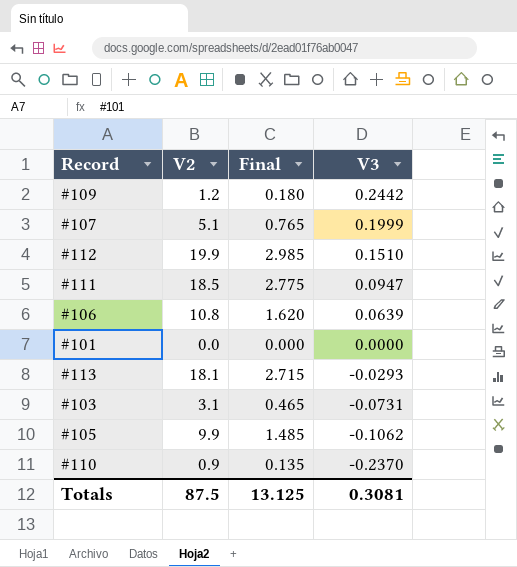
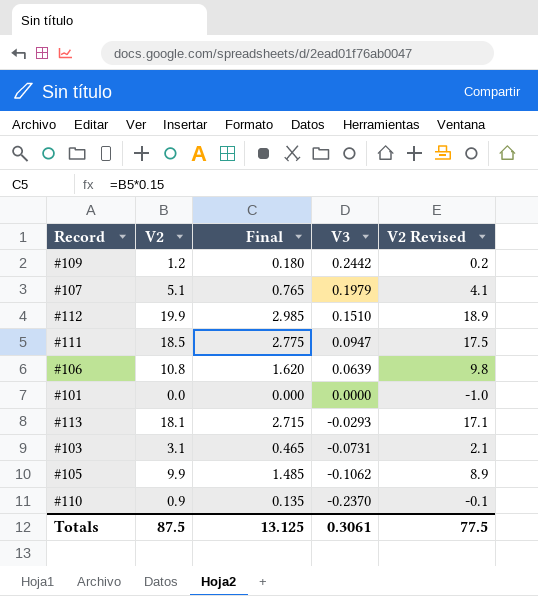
column V2 Revised | formula: none -> [V2] - 1
#107 | V3: 0.1999 -> 0.1979
Totals | V3: 0.3081 -> 0.3061

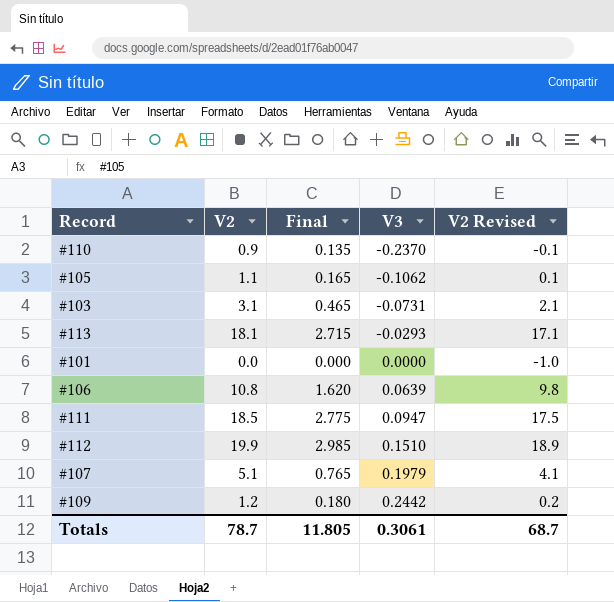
row order: V3 descending -> V3 ascending
#105 | V2: 9.9 -> 1.1
#105 | Final: 1.485 -> 0.165
#105 | V2 Revised: 8.9 -> 0.1
Totals | V2: 87.5 -> 78.7
Totals | Final: 13.125 -> 11.805
Totals | V2 Revised: 77.5 -> 68.7

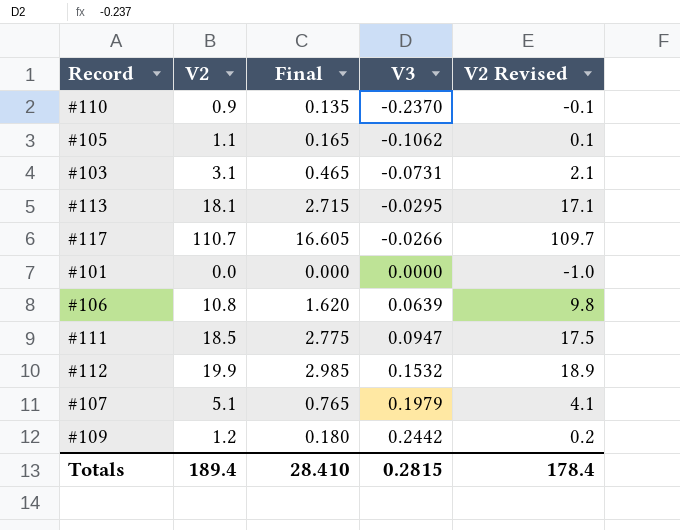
#113 | V3: -0.0293 -> -0.0295
row #117: none -> 110.7 | 16.605 | -0.0266 | 109.7
#112 | V3: 0.1510 -> 0.1532
Totals | V2: 78.7 -> 189.4
Totals | Final: 11.805 -> 28.410
Totals | V3: 0.3061 -> 0.2815
Totals | V2 Revised: 68.7 -> 178.4

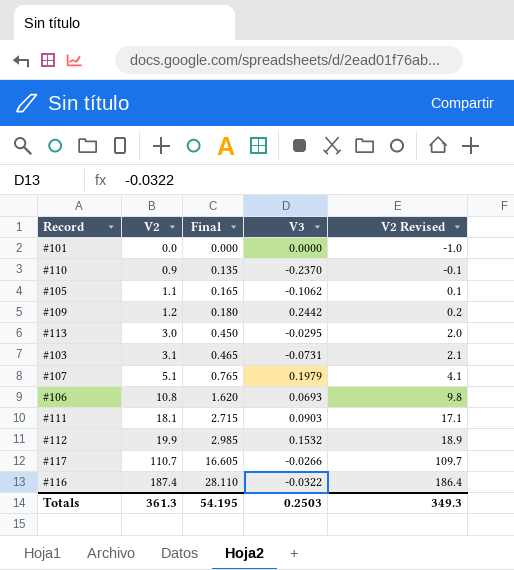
row order: V3 ascending -> V2 ascending
#113 | V2: 18.1 -> 3.0
#113 | Final: 2.715 -> 0.450
#113 | V2 Revised: 17.1 -> 2.0
#106 | V3: 0.0639 -> 0.0693
#111 | V2: 18.5 -> 18.1
#111 | Final: 2.775 -> 2.715
#111 | V3: 0.0947 -> 0.0903
#111 | V2 Revised: 17.5 -> 17.1
row #116: none -> 187.4 | 28.110 | -0.0322 | 186.4
Totals | V2: 189.4 -> 361.3
Totals | Final: 28.410 -> 54.195
Totals | V3: 0.2815 -> 0.2503
Totals | V2 Revised: 178.4 -> 349.3

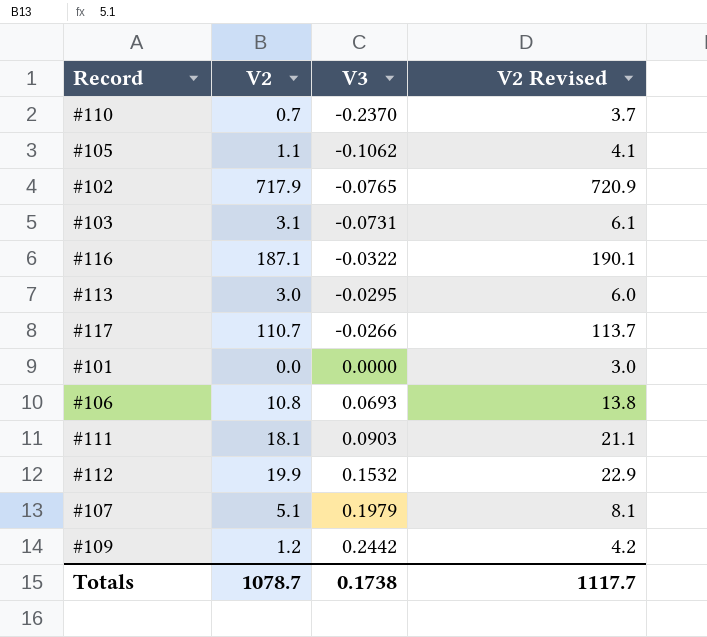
row order: V2 ascending -> V3 ascending
column Final | formula: [V2] * 0.15 -> none
column V2 Revised | formula: [V2] - 1 -> [V2] + 3
#110 | V2: 0.9 -> 0.7
row #102: none -> 717.9 | -0.0765 | 720.9
#116 | V2: 187.4 -> 187.1
Totals | V2: 361.3 -> 1078.7
Totals | V3: 0.2503 -> 0.1738
Totals | V2 Revised: 349.3 -> 1117.7

